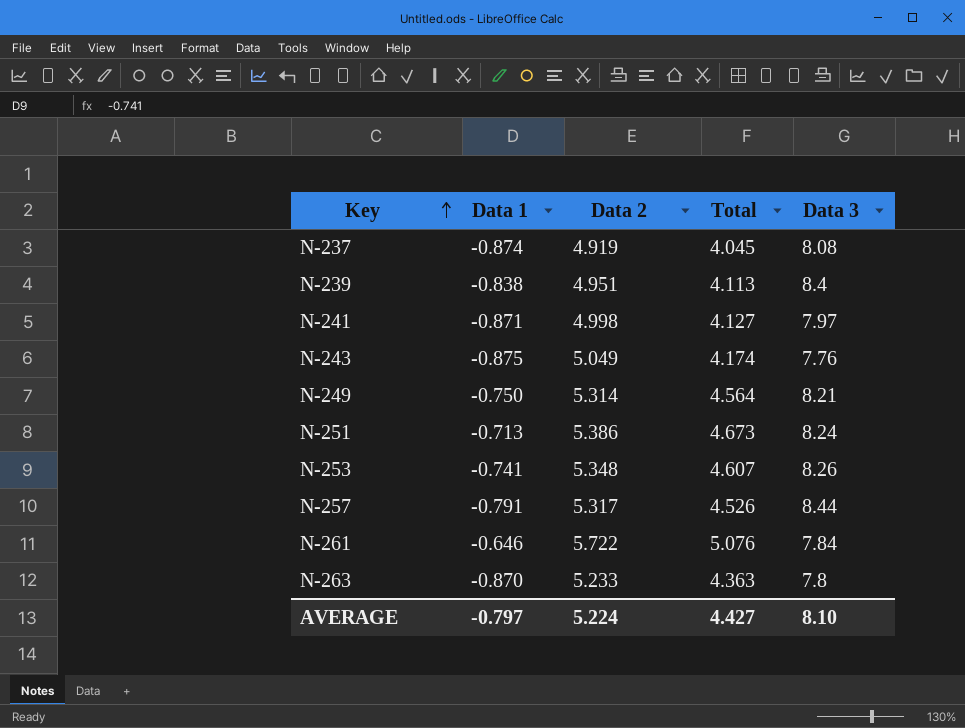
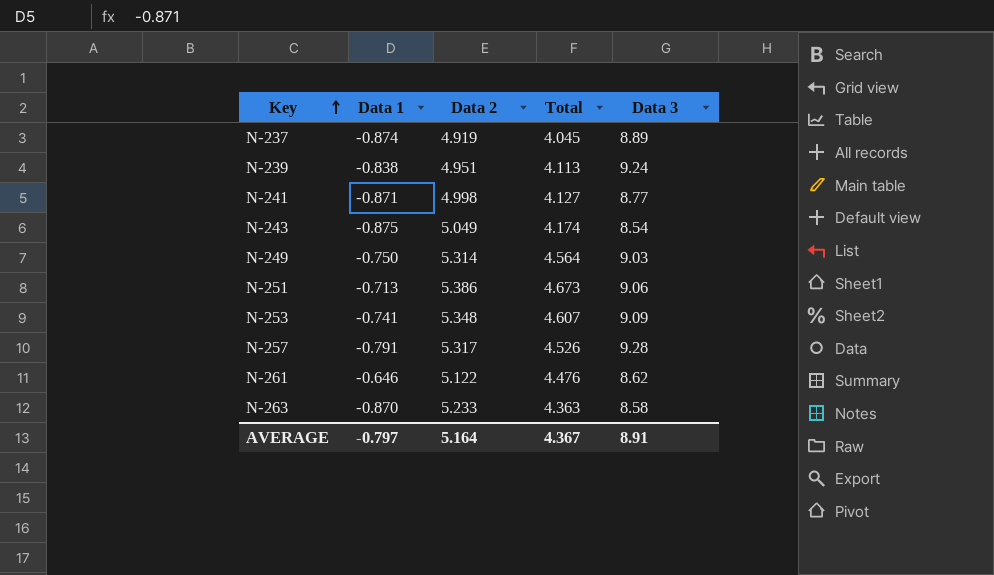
N-237 | Data 3: 8.08 -> 8.89
N-239 | Data 3: 8.4 -> 9.24
N-241 | Data 3: 7.97 -> 8.77
N-243 | Data 3: 7.76 -> 8.54
N-249 | Data 3: 8.21 -> 9.03
N-251 | Data 3: 8.24 -> 9.06
N-253 | Data 3: 8.26 -> 9.09
N-257 | Data 3: 8.44 -> 9.28
N-261 | Data 2: 5.722 -> 5.122
N-261 | Total: 5.076 -> 4.476
N-261 | Data 3: 7.84 -> 8.62
N-263 | Data 3: 7.8 -> 8.58
AVERAGE | Data 2: 5.224 -> 5.164
AVERAGE | Total: 4.427 -> 4.367
AVERAGE | Data 3: 8.10 -> 8.91

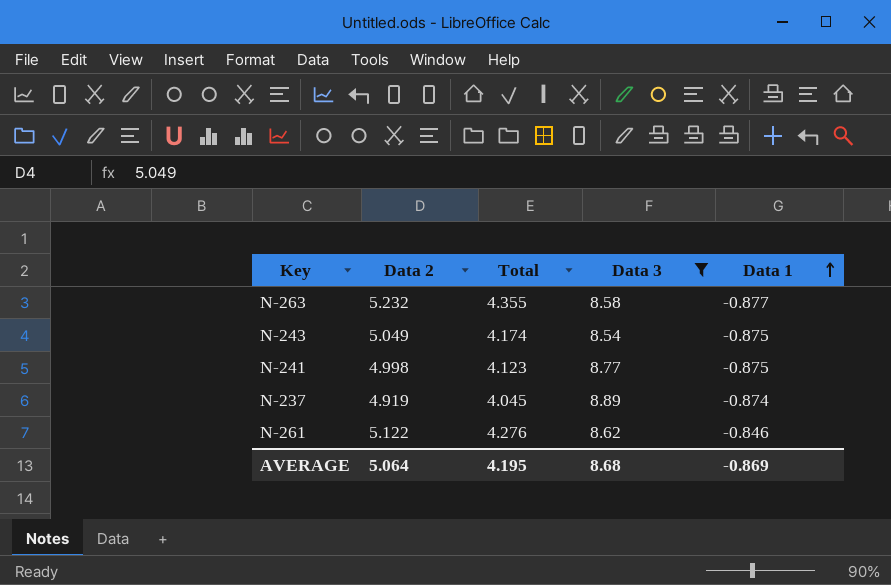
filter: none -> Data 3 <= 8.89
row order: Key ascending -> Data 1 ascending
column Data 1 | position: 2 -> 5
N-263 | Data 2: 5.233 -> 5.232
N-263 | Total: 4.363 -> 4.355
N-263 | Data 1: -0.870 -> -0.877
N-241 | Total: 4.127 -> 4.123
N-241 | Data 1: -0.871 -> -0.875
N-261 | Total: 4.476 -> 4.276
N-261 | Data 1: -0.646 -> -0.846
AVERAGE | Data 2: 5.164 -> 5.064
AVERAGE | Total: 4.367 -> 4.195
AVERAGE | Data 3: 8.91 -> 8.68
AVERAGE | Data 1: -0.797 -> -0.869

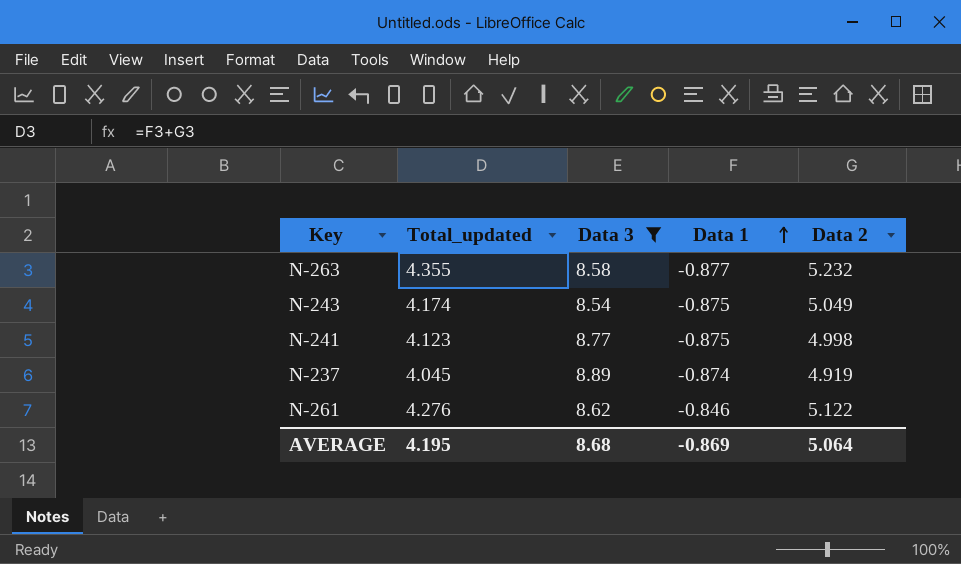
column name: Total -> Total_updated
column Data 2 | position: 2 -> 5

